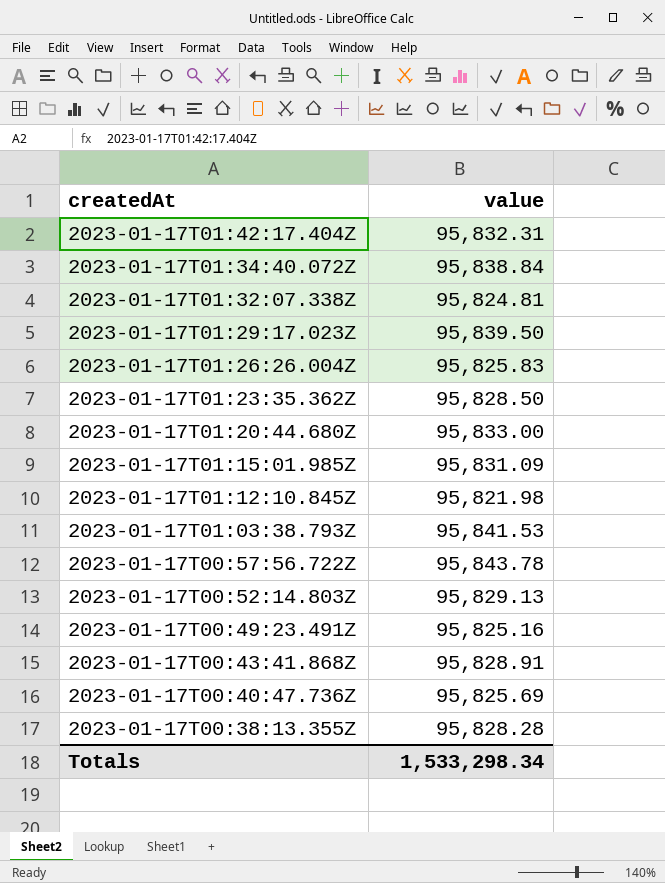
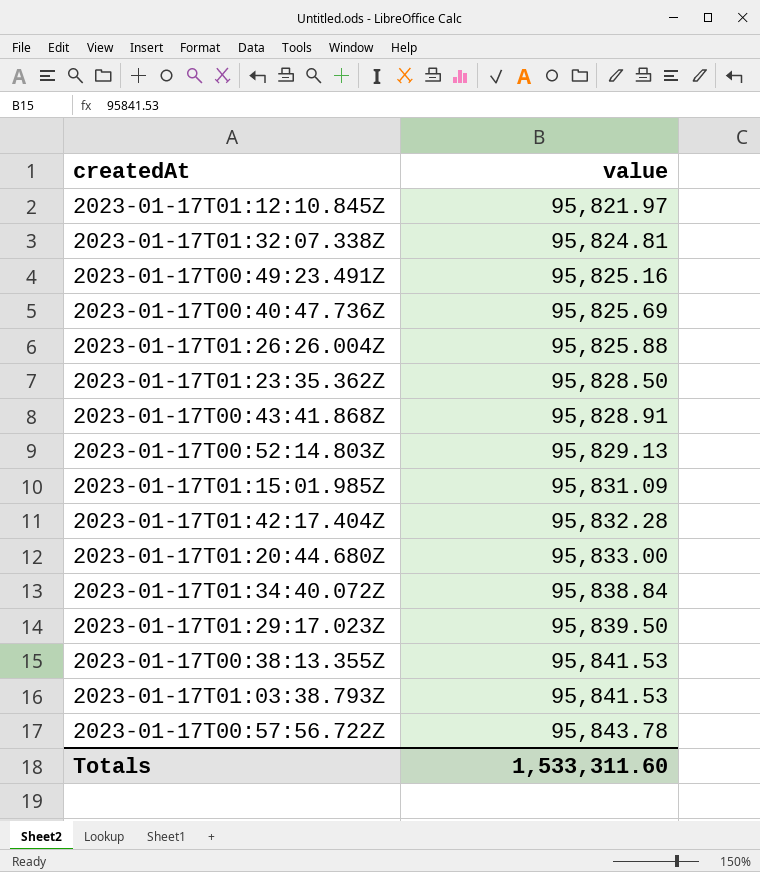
row order: createdAt descending -> value ascending
2023-01-17T01:12:10.845Z | value: 95,821.98 -> 95,821.97
2023-01-17T01:26:26.004Z | value: 95,825.83 -> 95,825.88
2023-01-17T01:42:17.404Z | value: 95,832.31 -> 95,832.28
2023-01-17T00:38:13.355Z | value: 95,828.28 -> 95,841.53
Totals | value: 1,533,298.34 -> 1,533,311.60

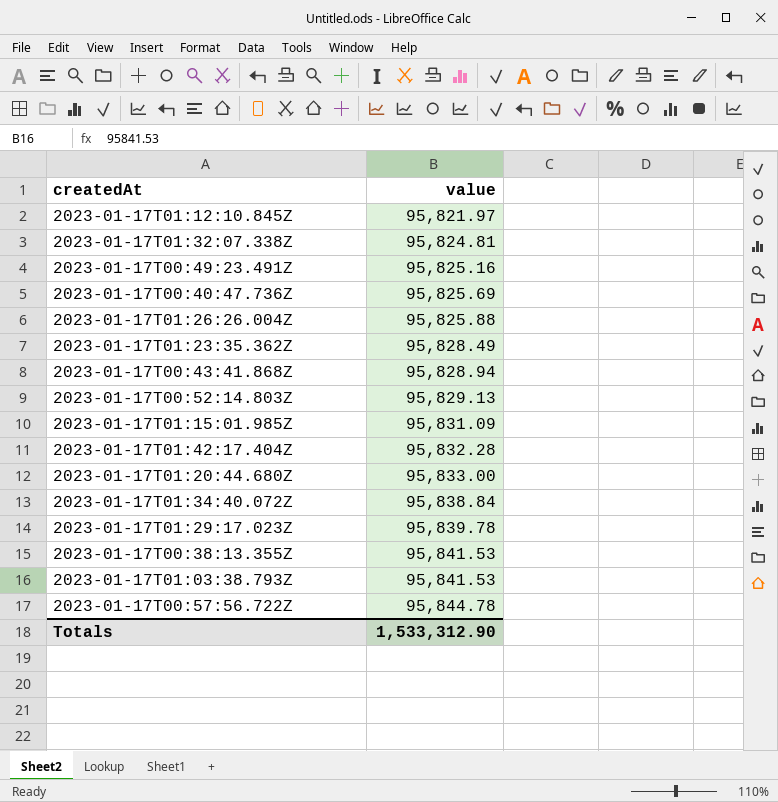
2023-01-17T01:23:35.362Z | value: 95,828.50 -> 95,828.49
2023-01-17T00:43:41.868Z | value: 95,828.91 -> 95,828.94
2023-01-17T01:29:17.023Z | value: 95,839.50 -> 95,839.78
2023-01-17T00:57:56.722Z | value: 95,843.78 -> 95,844.78
Totals | value: 1,533,311.60 -> 1,533,312.90

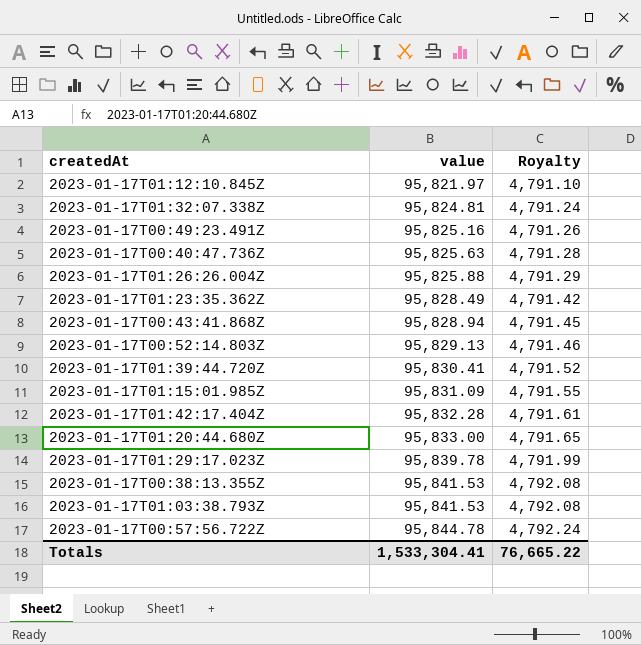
column Royalty | formula: none -> [value] * 0.05
row 2023-01-17T01:34:40.072Z: 95,838.84 -> none
2023-01-17T00:40:47.736Z | value: 95,825.69 -> 95,825.63
row 2023-01-17T01:39:44.720Z: none -> 95,830.41 | 4,791.52
Totals | value: 1,533,312.90 -> 1,533,304.41

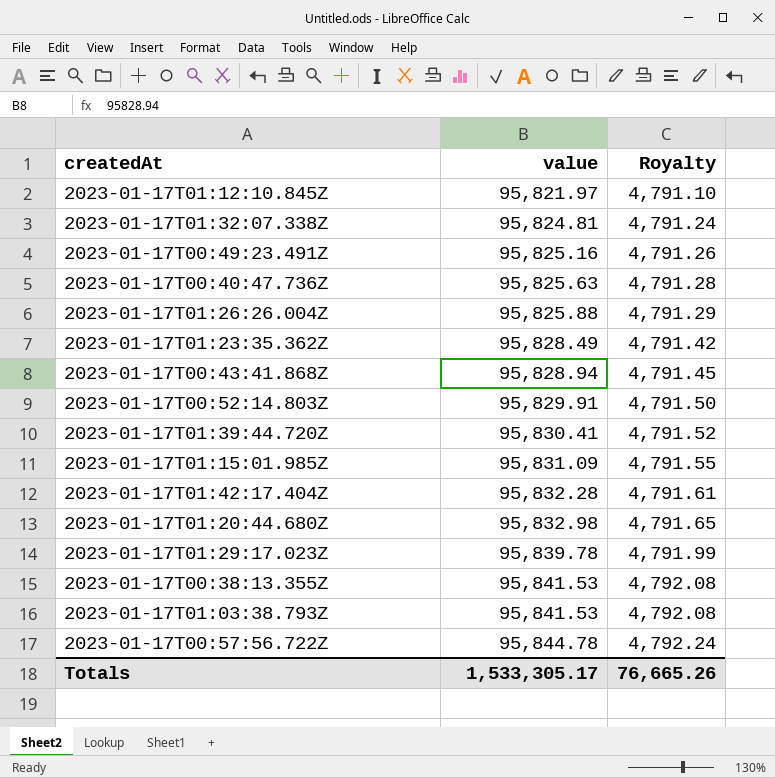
2023-01-17T00:52:14.803Z | value: 95,829.13 -> 95,829.91
2023-01-17T00:52:14.803Z | Royalty: 4,791.46 -> 4,791.50
2023-01-17T01:20:44.680Z | value: 95,833.00 -> 95,832.98
Totals | value: 1,533,304.41 -> 1,533,305.17
Totals | Royalty: 76,665.22 -> 76,665.26

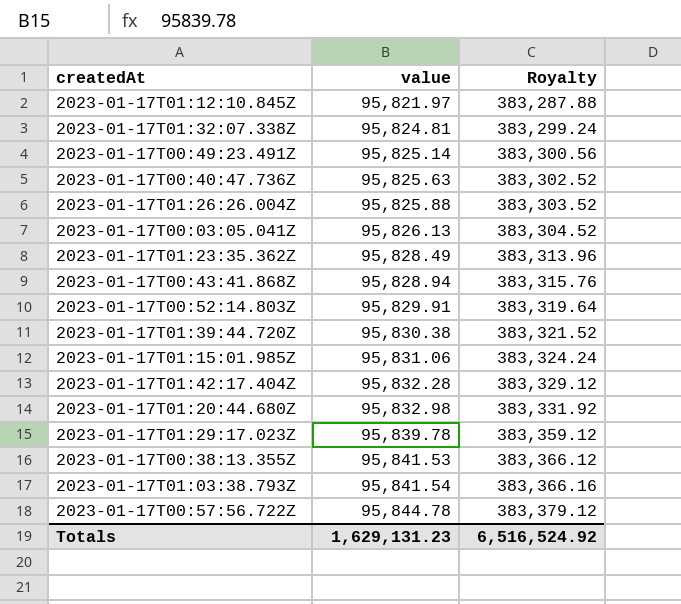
column Royalty | formula: [value] * 0.05 -> [value] * 4
2023-01-17T00:49:23.491Z | value: 95,825.16 -> 95,825.14
row 2023-01-17T00:03:05.041Z: none -> 95,826.13 | 383,304.52
2023-01-17T01:39:44.720Z | value: 95,830.41 -> 95,830.38
2023-01-17T01:15:01.985Z | value: 95,831.09 -> 95,831.06
2023-01-17T01:03:38.793Z | value: 95,841.53 -> 95,841.54
Totals | value: 1,533,305.17 -> 1,629,131.23
Totals | Royalty: 76,665.26 -> 6,516,524.92

